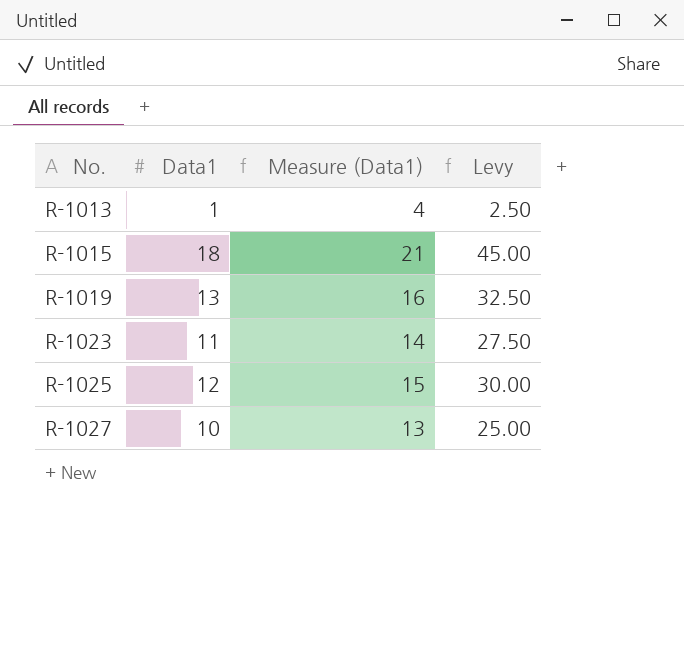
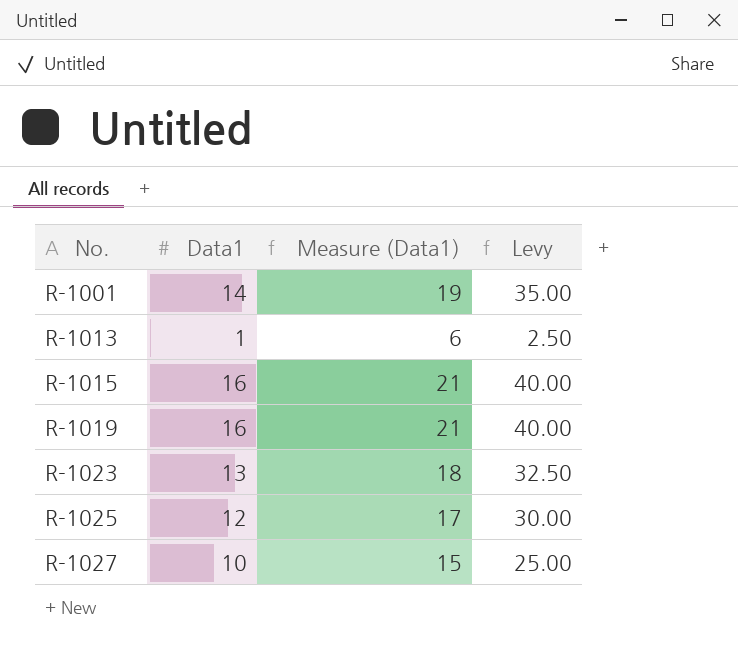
column Measure (Data1) | formula: [Data1] + 3 -> [Data1] + 5
row R-1001: none -> 14 | 19 | 35.00
R-1015 | Data1: 18 -> 16
R-1015 | Levy: 45.00 -> 40.00
R-1019 | Data1: 13 -> 16
R-1019 | Levy: 32.50 -> 40.00
R-1023 | Data1: 11 -> 13
R-1023 | Levy: 27.50 -> 32.50

